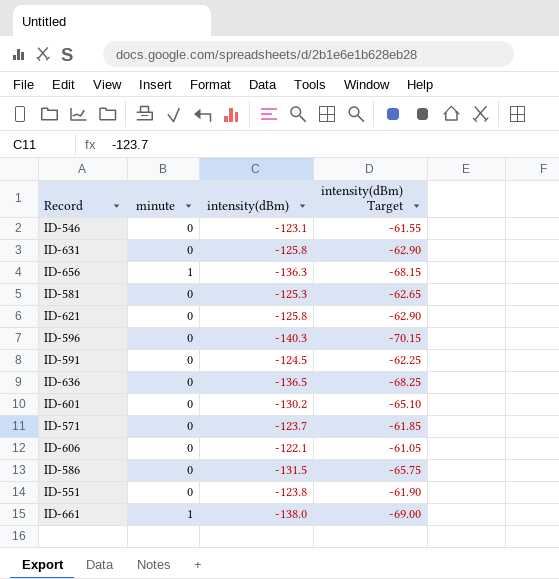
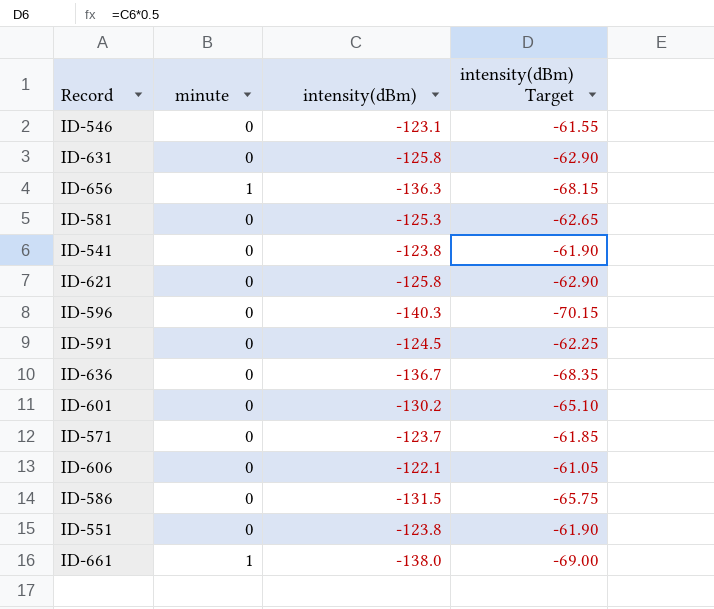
row ID-541: none -> 0 | -123.8 | -61.90
ID-636 | intensity(dBm): -136.5 -> -136.7
ID-636 | intensity(dBm) Target: -68.25 -> -68.35

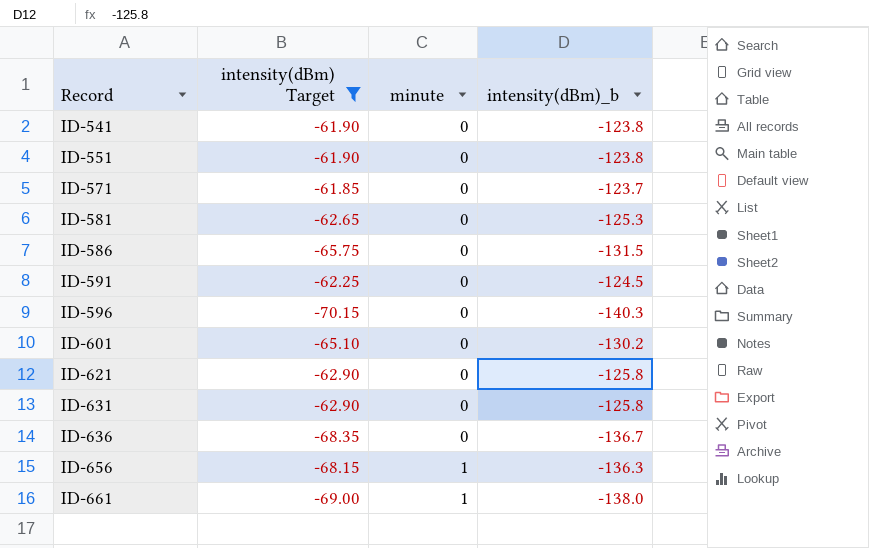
filter: none -> intensity(dBm) Target <= -61.85
row order: none -> Record ascending
column intensity(dBm) Target | position: 4 -> 2
column name: intensity(dBm) -> intensity(dBm)_b

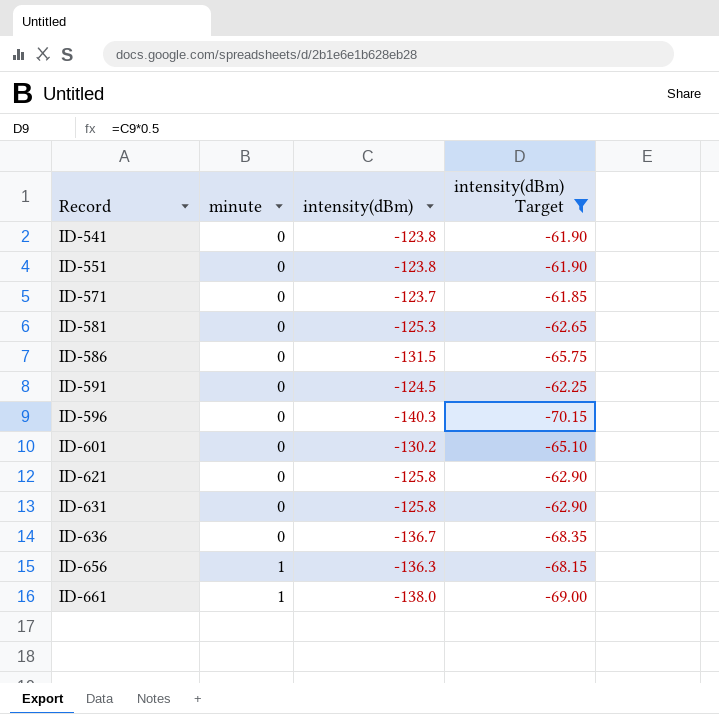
column name: intensity(dBm)_b -> intensity(dBm)
column intensity(dBm) Target | position: 2 -> 4

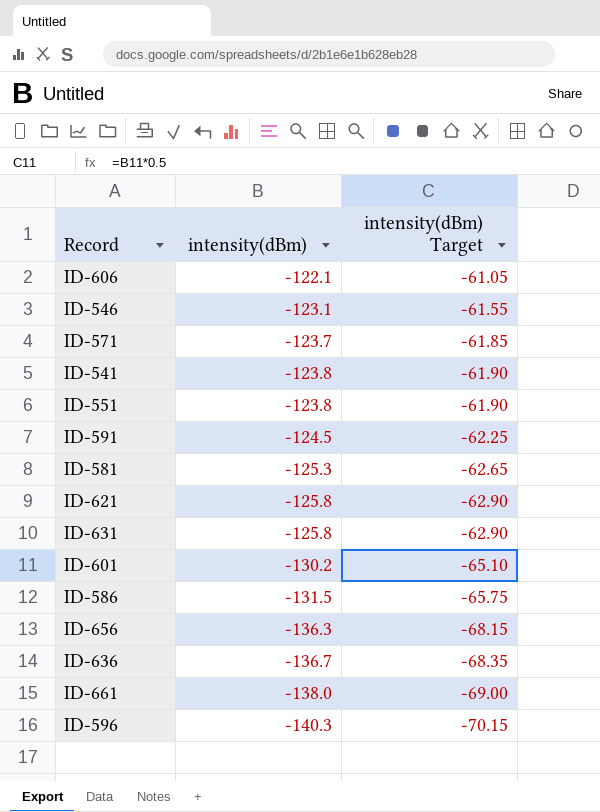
filter: intensity(dBm) Target <= -61.85 -> none
row order: Record ascending -> intensity(dBm) descending
column minute | position: 2 -> none

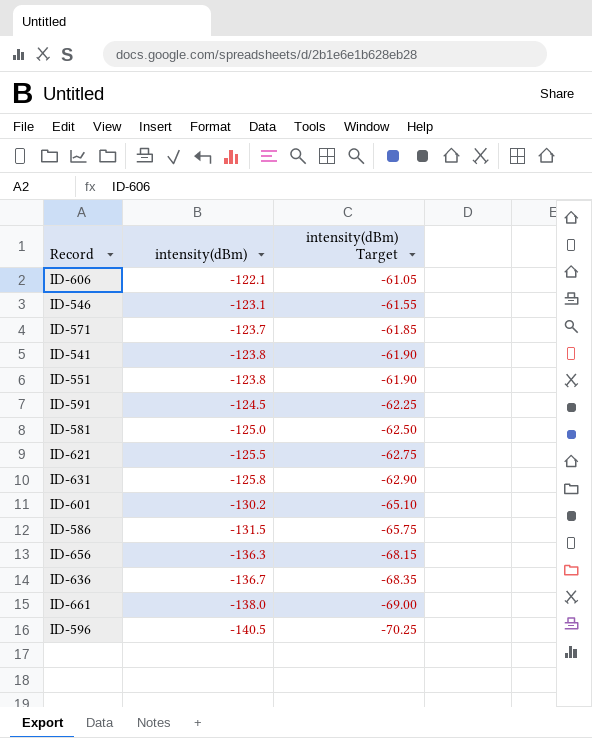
ID-581 | intensity(dBm): -125.3 -> -125.0
ID-581 | intensity(dBm) Target: -62.65 -> -62.50
ID-621 | intensity(dBm): -125.8 -> -125.5
ID-621 | intensity(dBm) Target: -62.90 -> -62.75
ID-596 | intensity(dBm): -140.3 -> -140.5
ID-596 | intensity(dBm) Target: -70.15 -> -70.25

